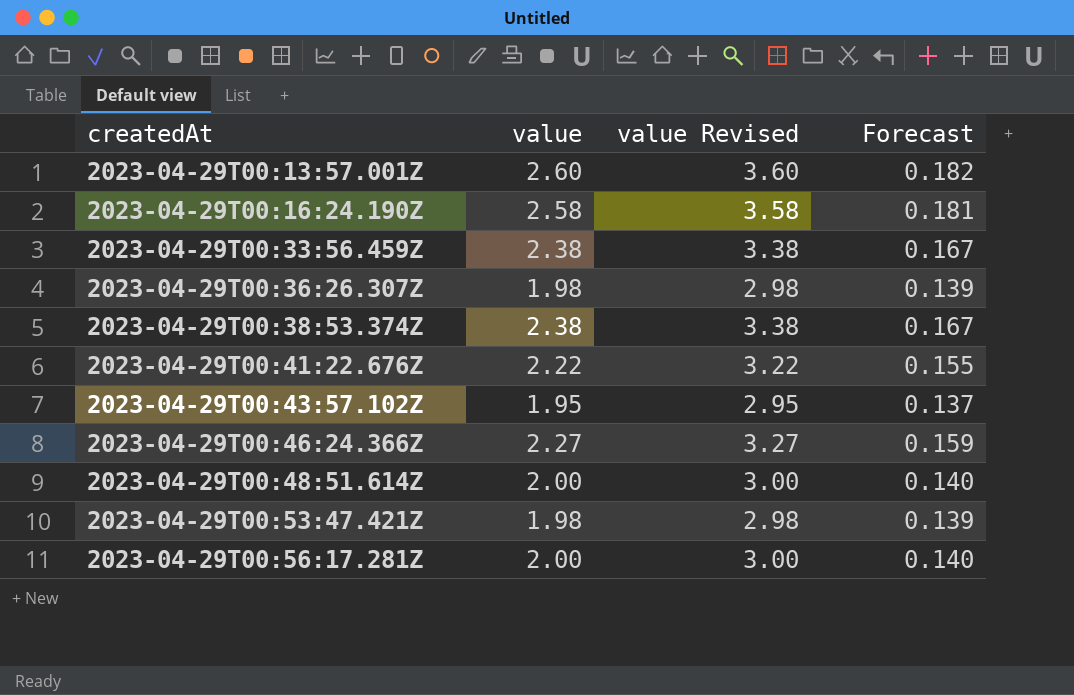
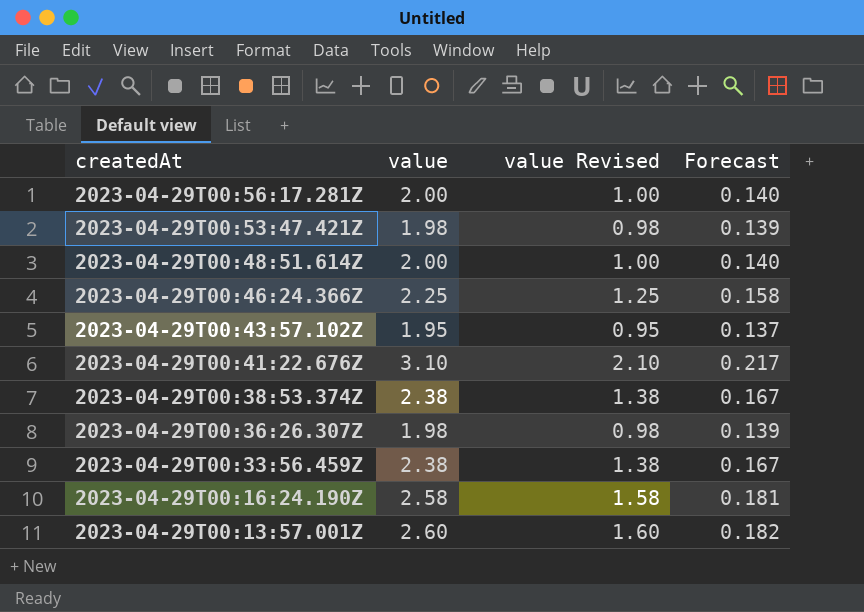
row order: createdAt ascending -> createdAt descending
column value Revised | formula: [value] + 1 -> [value] - 1
2023-04-29T00:46:24.366Z | value: 2.27 -> 2.25
2023-04-29T00:46:24.366Z | Forecast: 0.159 -> 0.158
2023-04-29T00:41:22.676Z | value: 2.22 -> 3.10
2023-04-29T00:41:22.676Z | Forecast: 0.155 -> 0.217

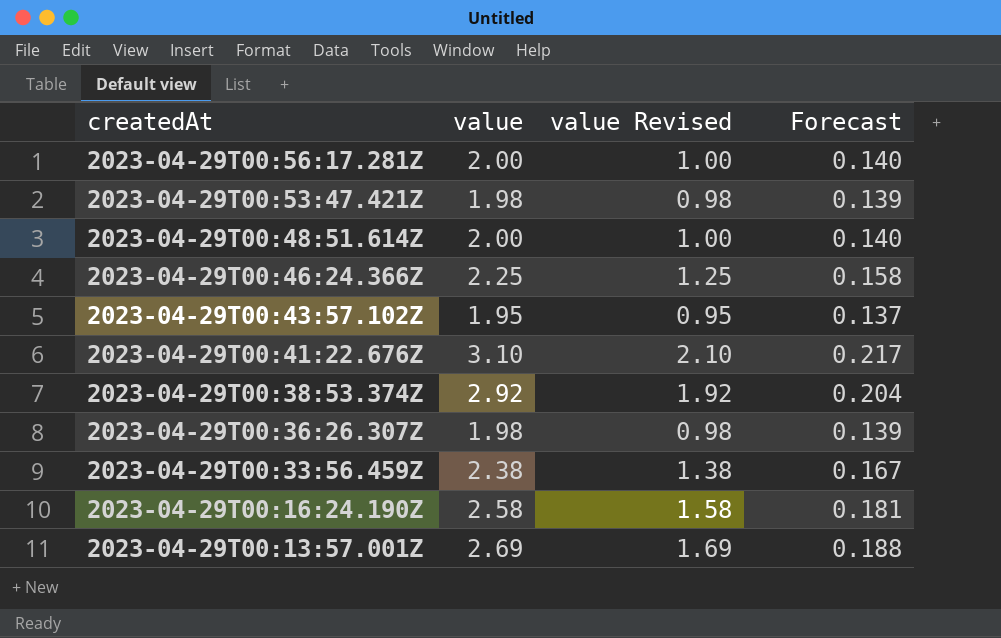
2023-04-29T00:38:53.374Z | value: 2.38 -> 2.92
2023-04-29T00:38:53.374Z | value Revised: 1.38 -> 1.92
2023-04-29T00:38:53.374Z | Forecast: 0.167 -> 0.204
2023-04-29T00:13:57.001Z | value: 2.60 -> 2.69
2023-04-29T00:13:57.001Z | value Revised: 1.60 -> 1.69
2023-04-29T00:13:57.001Z | Forecast: 0.182 -> 0.188

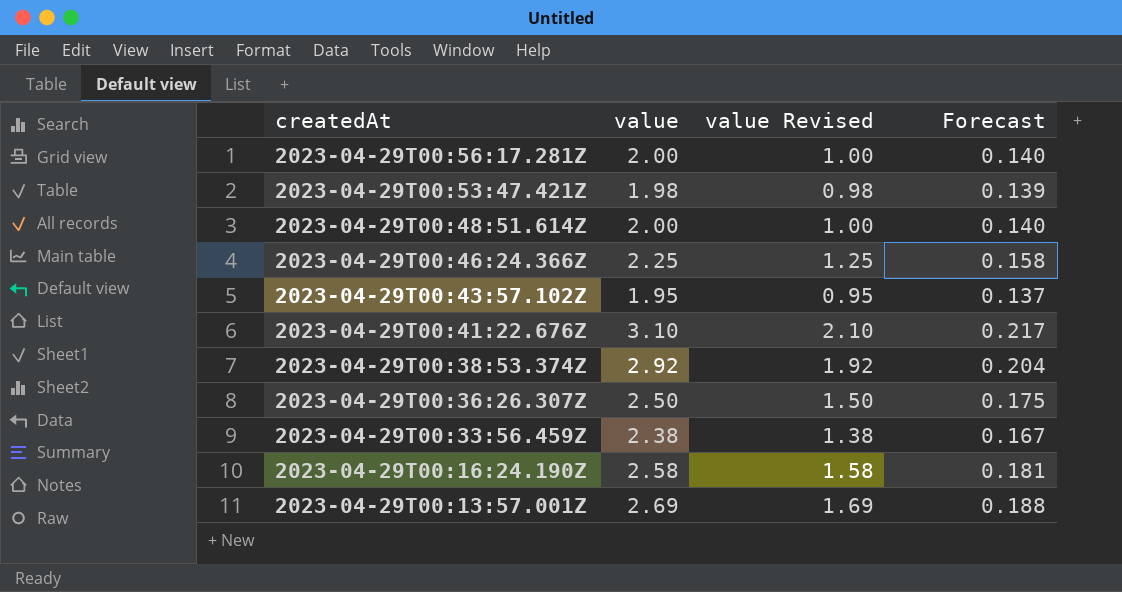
2023-04-29T00:36:26.307Z | value: 1.98 -> 2.50
2023-04-29T00:36:26.307Z | value Revised: 0.98 -> 1.50
2023-04-29T00:36:26.307Z | Forecast: 0.139 -> 0.175

